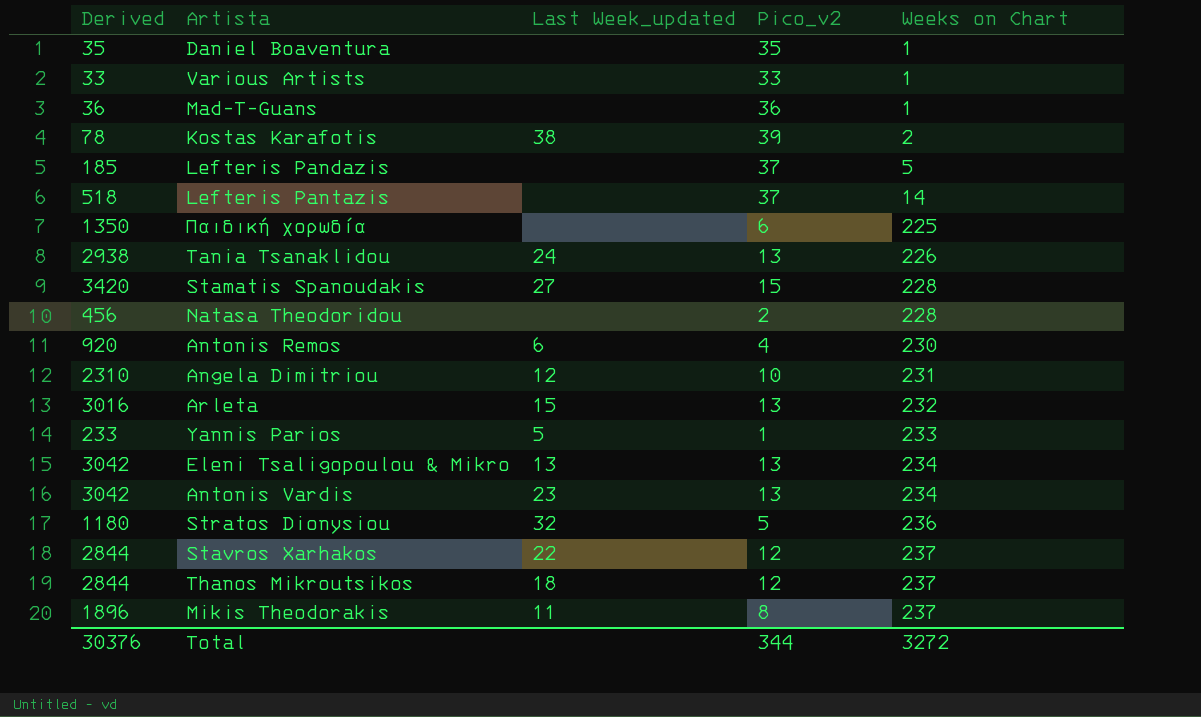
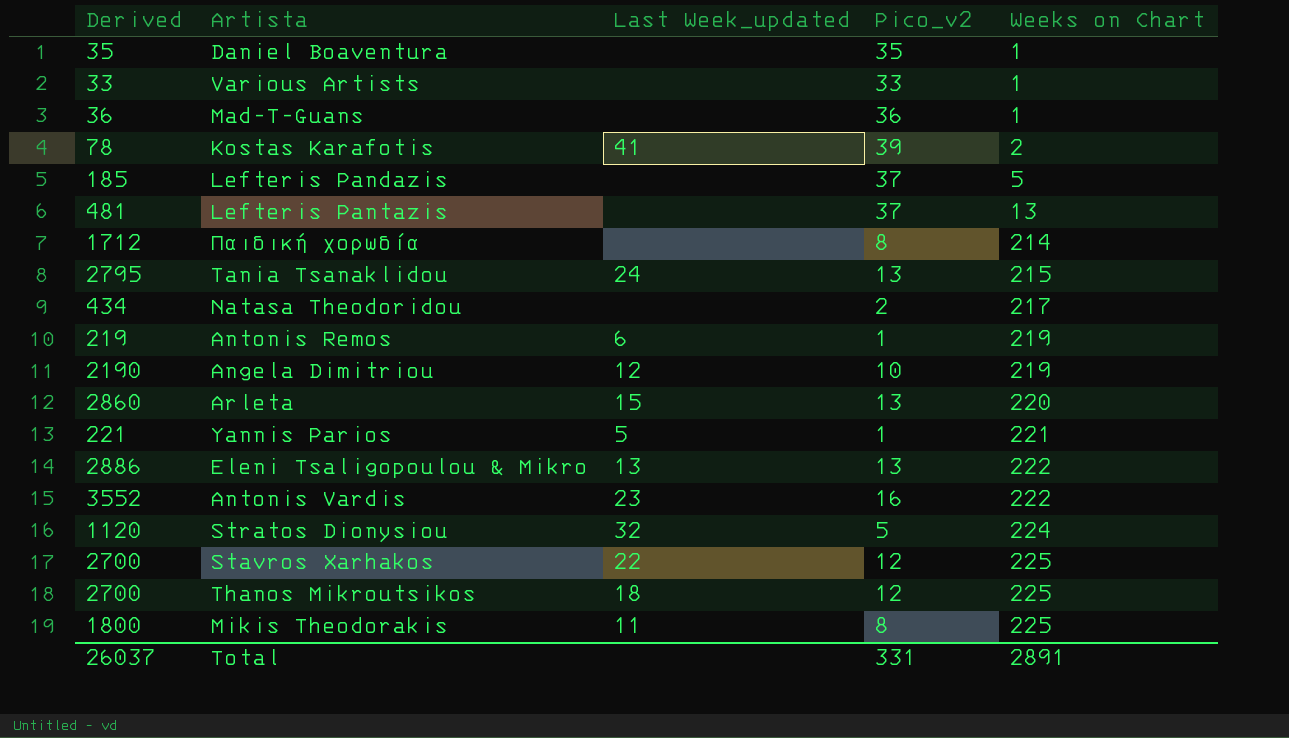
row Stamatis Spanoudakis: 3420 | 27 | 15 | 228 -> none
Kostas Karafotis | Last Week_updated: 38 -> 41
Lefteris Pantazis | Derived: 518 -> 481
Lefteris Pantazis | Weeks on Chart: 14 -> 13
Παιδική χορωδία | Derived: 1350 -> 1712
Παιδική χορωδία | Pico_v2: 6 -> 8
Παιδική χορωδία | Weeks on Chart: 225 -> 214
Tania Tsanaklidou | Derived: 2938 -> 2795
Tania Tsanaklidou | Weeks on Chart: 226 -> 215
Natasa Theodoridou | Derived: 456 -> 434
Natasa Theodoridou | Weeks on Chart: 228 -> 217
Antonis Remos | Derived: 920 -> 219
Antonis Remos | Pico_v2: 4 -> 1
Antonis Remos | Weeks on Chart: 230 -> 219
Angela Dimitriou | Derived: 2310 -> 2190
Angela Dimitriou | Weeks on Chart: 231 -> 219
Arleta | Derived: 3016 -> 2860
Arleta | Weeks on Chart: 232 -> 220
Yannis Parios | Derived: 233 -> 221
Yannis Parios | Weeks on Chart: 233 -> 221
Eleni Tsaligopoulou & Mikro | Derived: 3042 -> 2886
Eleni Tsaligopoulou & Mikro | Weeks on Chart: 234 -> 222
Antonis Vardis | Derived: 3042 -> 3552
Antonis Vardis | Pico_v2: 13 -> 16
Antonis Vardis | Weeks on Chart: 234 -> 222
Stratos Dionysiou | Derived: 1180 -> 1120
Stratos Dionysiou | Weeks on Chart: 236 -> 224
Stavros Xarhakos | Derived: 2844 -> 2700
Stavros Xarhakos | Weeks on Chart: 237 -> 225
Thanos Mikroutsikos | Derived: 2844 -> 2700
Thanos Mikroutsikos | Weeks on Chart: 237 -> 225
Mikis Theodorakis | Derived: 1896 -> 1800
Mikis Theodorakis | Weeks on Chart: 237 -> 225
Total | Derived: 30376 -> 26037
Total | Pico_v2: 344 -> 331
Total | Weeks on Chart: 3272 -> 2891

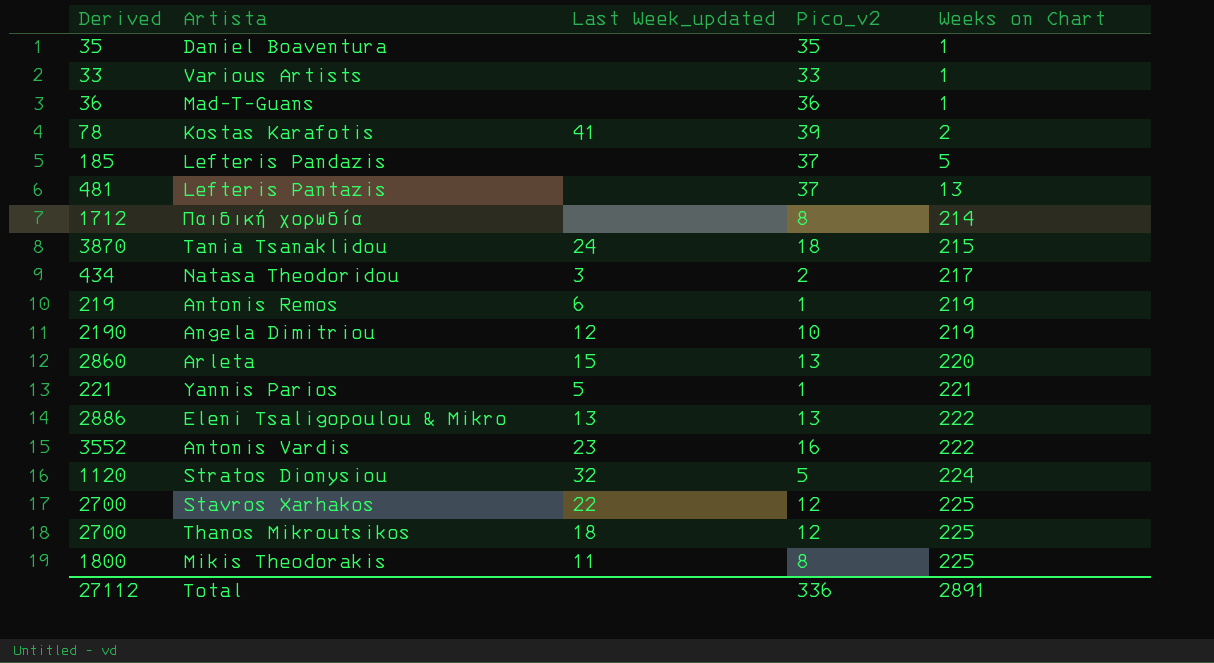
Tania Tsanaklidou | Derived: 2795 -> 3870
Tania Tsanaklidou | Pico_v2: 13 -> 18
Natasa Theodoridou | Last Week_updated: none -> 3
Total | Derived: 26037 -> 27112
Total | Pico_v2: 331 -> 336

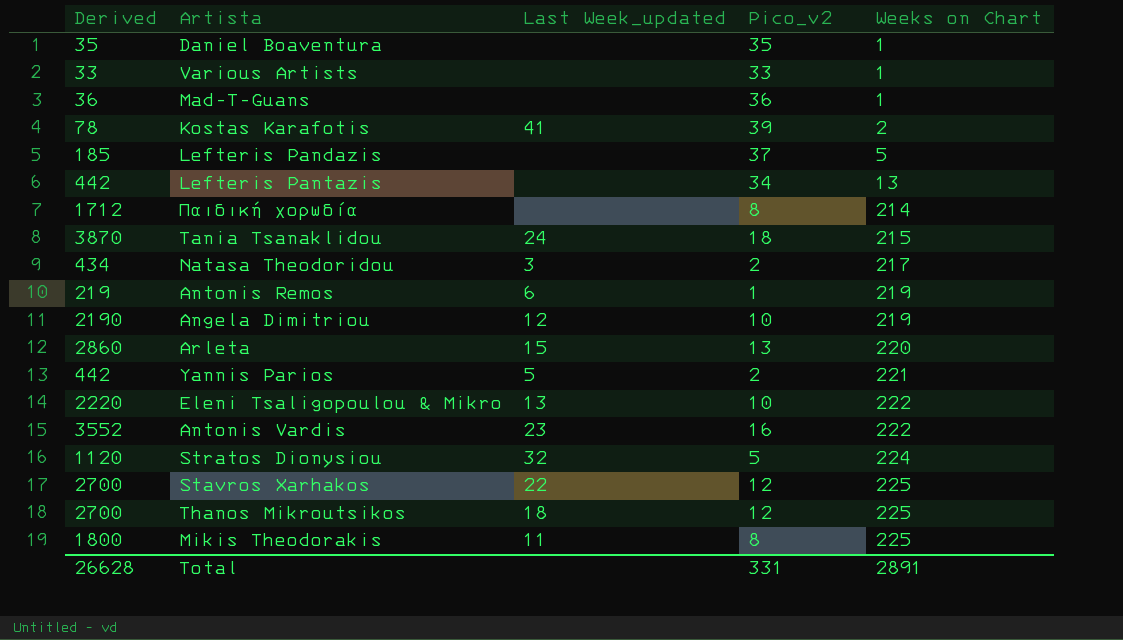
Lefteris Pantazis | Derived: 481 -> 442
Lefteris Pantazis | Pico_v2: 37 -> 34
Yannis Parios | Derived: 221 -> 442
Yannis Parios | Pico_v2: 1 -> 2
Eleni Tsaligopoulou & Mikro | Derived: 2886 -> 2220
Eleni Tsaligopoulou & Mikro | Pico_v2: 13 -> 10
Total | Derived: 27112 -> 26628
Total | Pico_v2: 336 -> 331

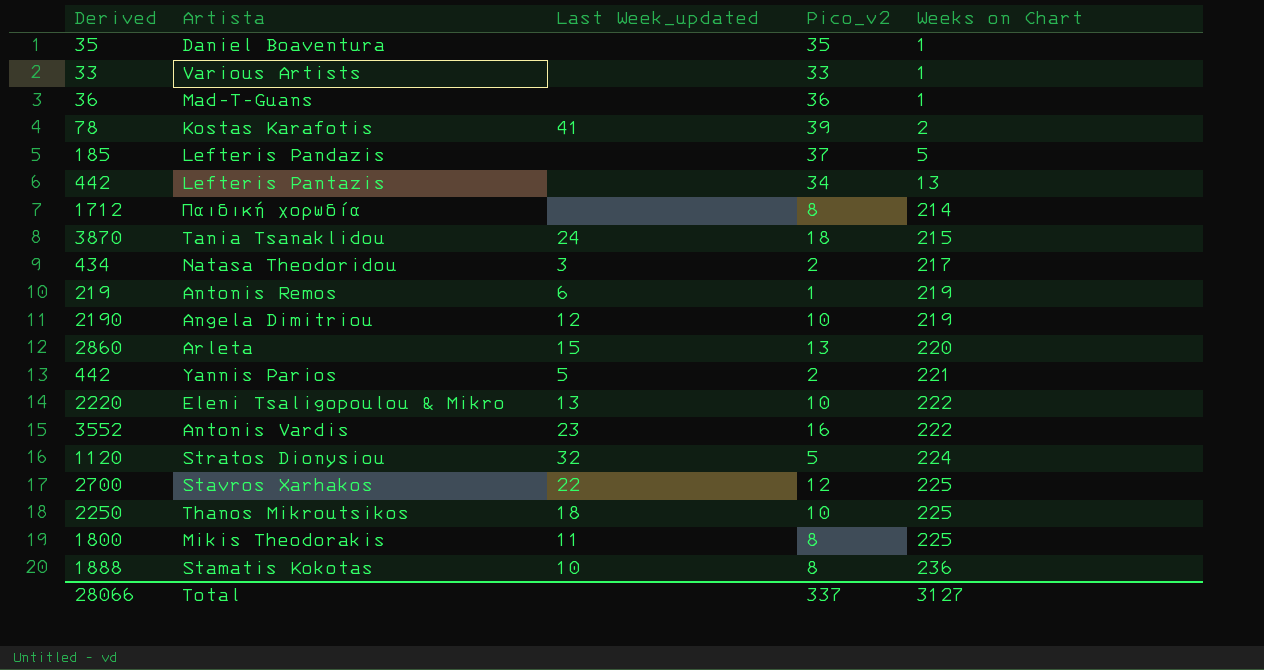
Thanos Mikroutsikos | Derived: 2700 -> 2250
Thanos Mikroutsikos | Pico_v2: 12 -> 10
row Stamatis Kokotas: none -> 1888 | 10 | 8 | 236
Total | Derived: 26628 -> 28066
Total | Pico_v2: 331 -> 337
Total | Weeks on Chart: 2891 -> 3127

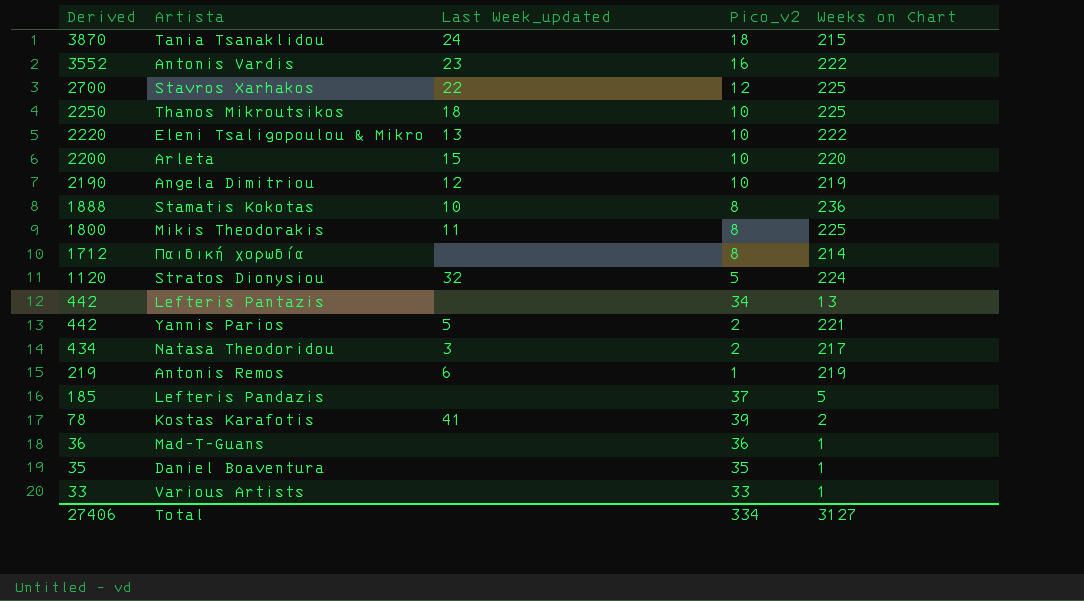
row order: Weeks on Chart ascending -> Derived descending
Arleta | Derived: 2860 -> 2200
Arleta | Pico_v2: 13 -> 10
Total | Derived: 28066 -> 27406
Total | Pico_v2: 337 -> 334

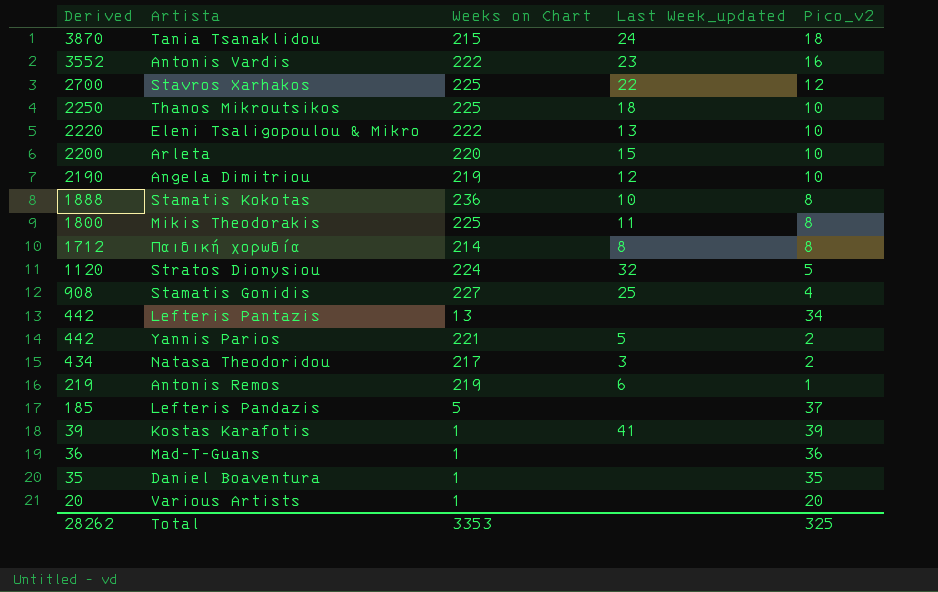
column Weeks on Chart | position: 5 -> 3
Παιδική χορωδία | Last Week_updated: none -> 8
row Stamatis Gonidis: none -> 908 | 227 | 25 | 4
Kostas Karafotis | Derived: 78 -> 39
Kostas Karafotis | Weeks on Chart: 2 -> 1
Various Artists | Derived: 33 -> 20
Various Artists | Pico_v2: 33 -> 20
Total | Derived: 27406 -> 28262
Total | Weeks on Chart: 3127 -> 3353
Total | Pico_v2: 334 -> 325

